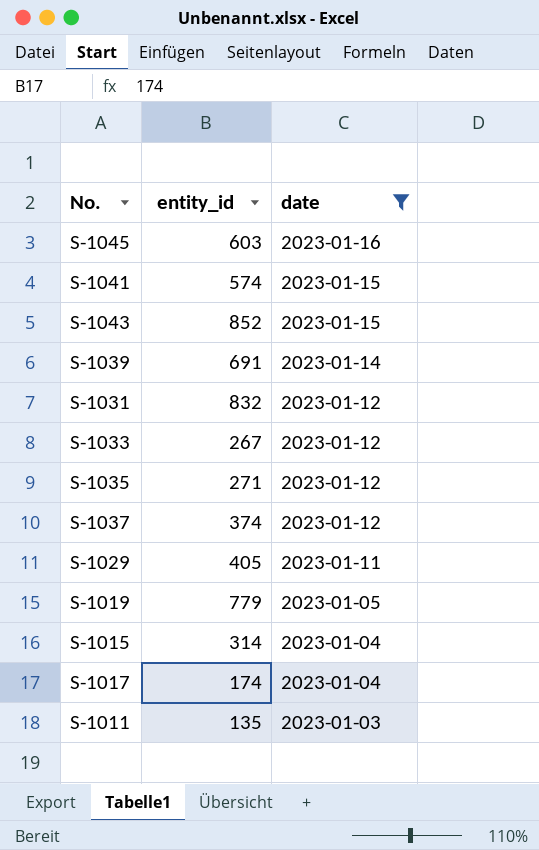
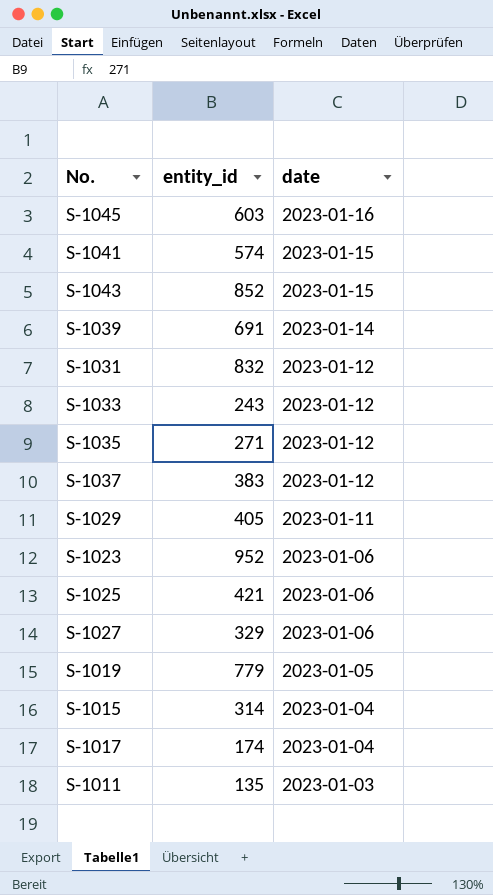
filter: date != 2023-01-06 -> none
S-1033 | entity_id: 267 -> 243
S-1037 | entity_id: 374 -> 383

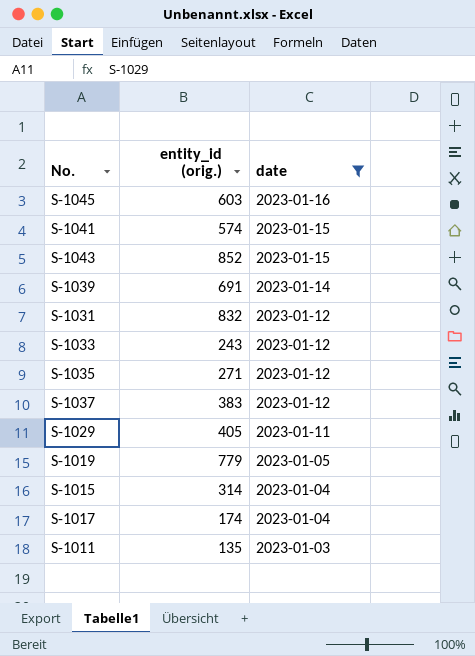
filter: none -> date != 2023-01-06
column name: entity_id -> entity_id (orig.)

